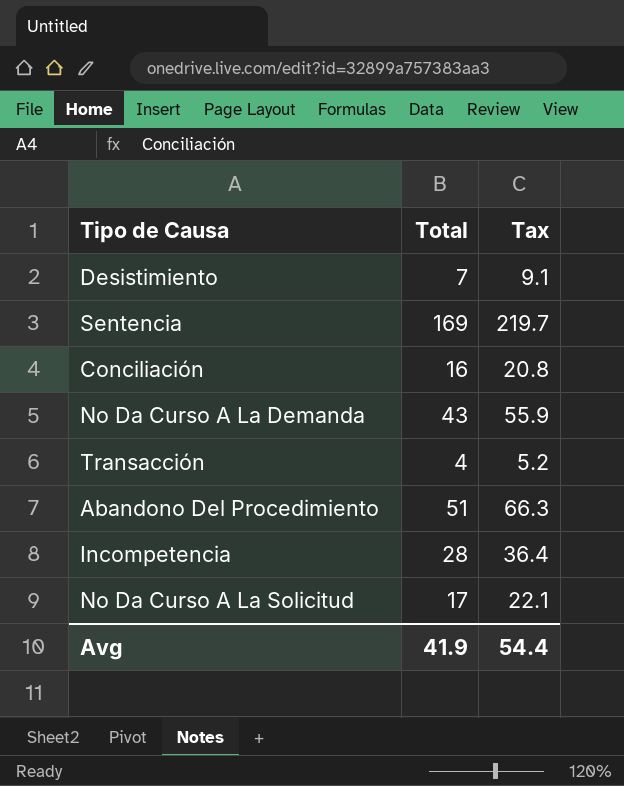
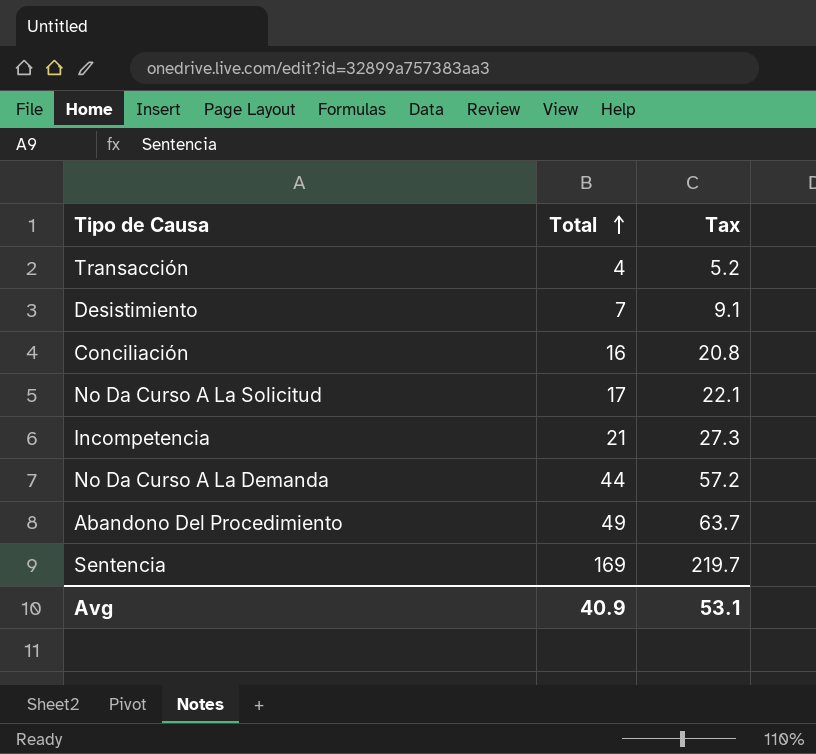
row order: none -> Total ascending
Incompetencia | Total: 28 -> 21
Incompetencia | Tax: 36.4 -> 27.3
No Da Curso A La Demanda | Total: 43 -> 44
No Da Curso A La Demanda | Tax: 55.9 -> 57.2
Abandono Del Procedimiento | Total: 51 -> 49
Abandono Del Procedimiento | Tax: 66.3 -> 63.7
Avg | Total: 41.9 -> 40.9
Avg | Tax: 54.4 -> 53.1

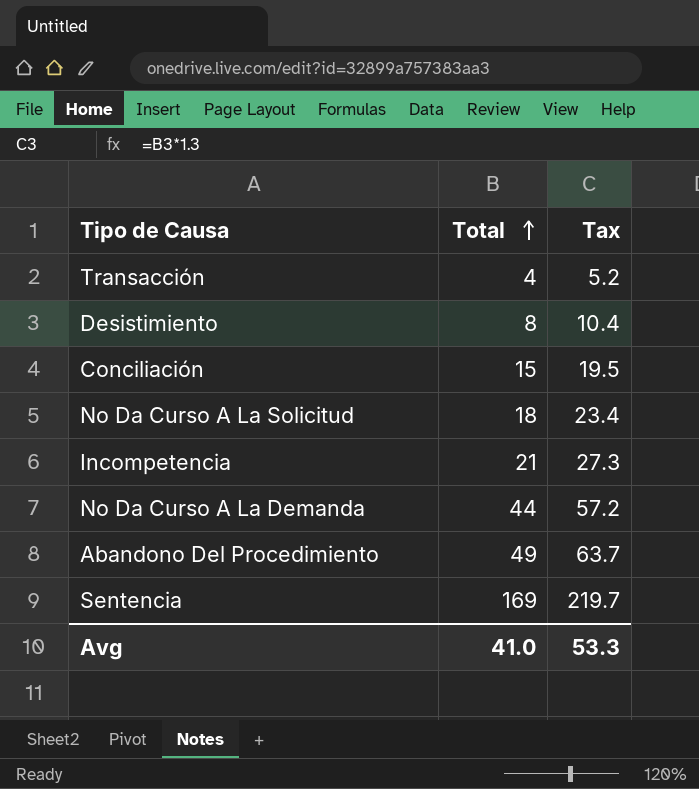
Desistimiento | Total: 7 -> 8
Desistimiento | Tax: 9.1 -> 10.4
Conciliación | Total: 16 -> 15
Conciliación | Tax: 20.8 -> 19.5
No Da Curso A La Solicitud | Total: 17 -> 18
No Da Curso A La Solicitud | Tax: 22.1 -> 23.4
Avg | Total: 40.9 -> 41.0
Avg | Tax: 53.1 -> 53.3

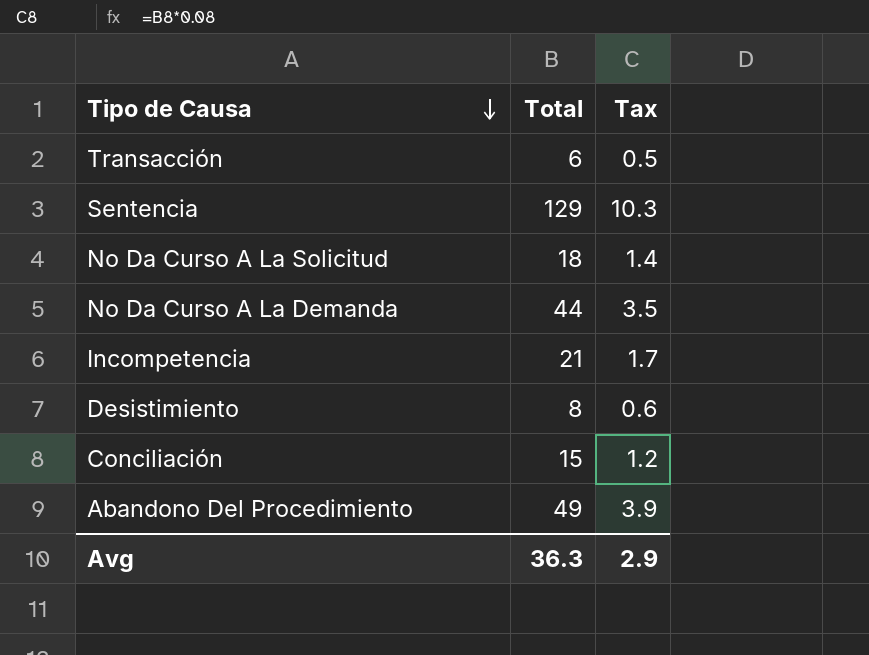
row order: Total ascending -> Tipo de Causa descending
column Tax | formula: [Total] * 1.3 -> [Total] * 0.08
Transacción | Total: 4 -> 6
Sentencia | Total: 169 -> 129
Avg | Total: 41.0 -> 36.3
Avg | Tax: 53.3 -> 2.9

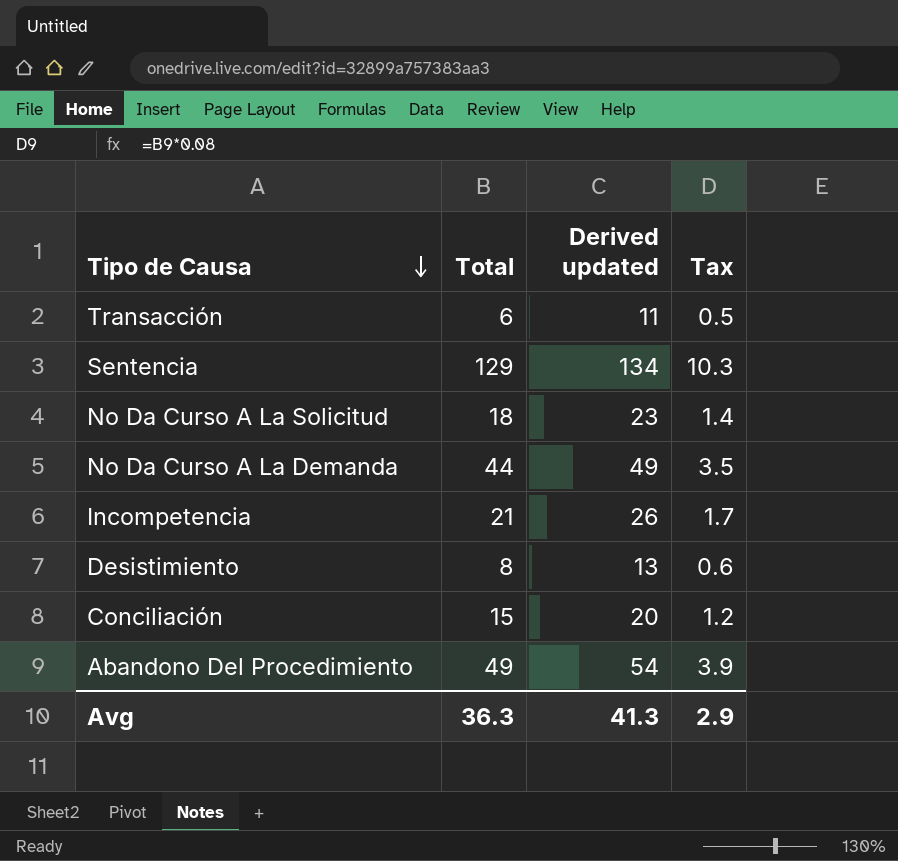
column Derived updated | formula: none -> [Total] + 5

